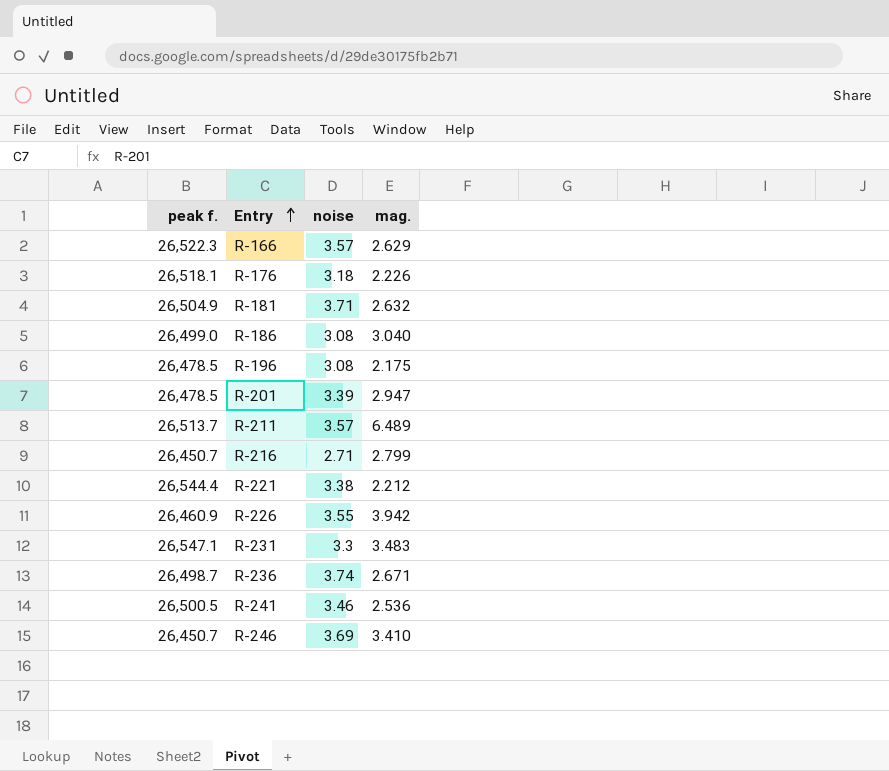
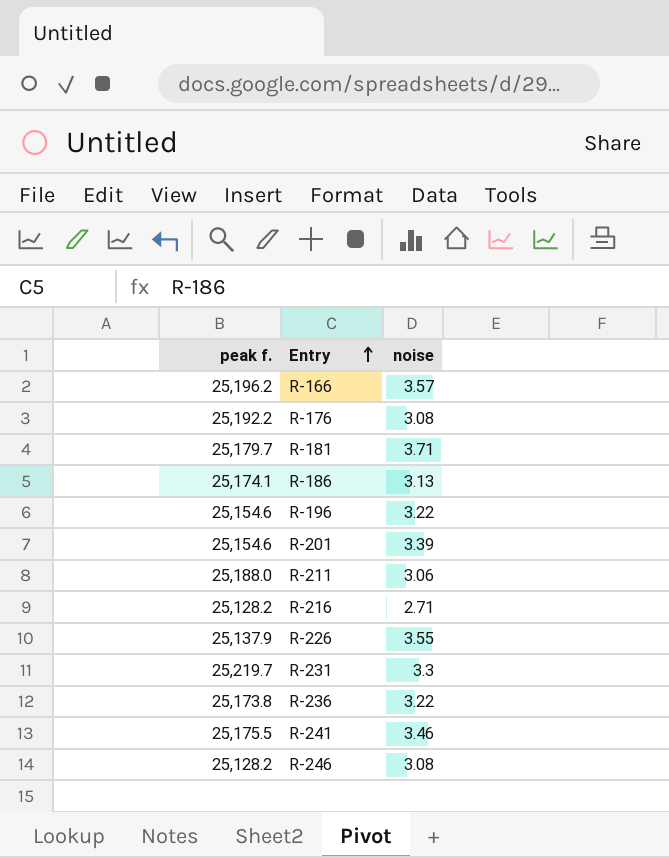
column mag. | position: 4 -> none
row R-221: 26,544.4 | 3.38 | 2.212 -> none
R-166 | peak f.: 26,522.3 -> 25,196.2
R-176 | peak f.: 26,518.1 -> 25,192.2
R-176 | noise: 3.18 -> 3.08
R-181 | peak f.: 26,504.9 -> 25,179.7
R-186 | peak f.: 26,499.0 -> 25,174.1
R-186 | noise: 3.08 -> 3.13
R-196 | peak f.: 26,478.5 -> 25,154.6
R-196 | noise: 3.08 -> 3.22
R-201 | peak f.: 26,478.5 -> 25,154.6
R-211 | peak f.: 26,513.7 -> 25,188.0
R-211 | noise: 3.57 -> 3.06
R-216 | peak f.: 26,450.7 -> 25,128.2
R-226 | peak f.: 26,460.9 -> 25,137.9
R-231 | peak f.: 26,547.1 -> 25,219.7
R-236 | peak f.: 26,498.7 -> 25,173.8
R-236 | noise: 3.74 -> 3.22
R-241 | peak f.: 26,500.5 -> 25,175.5
R-246 | peak f.: 26,450.7 -> 25,128.2
R-246 | noise: 3.69 -> 3.08

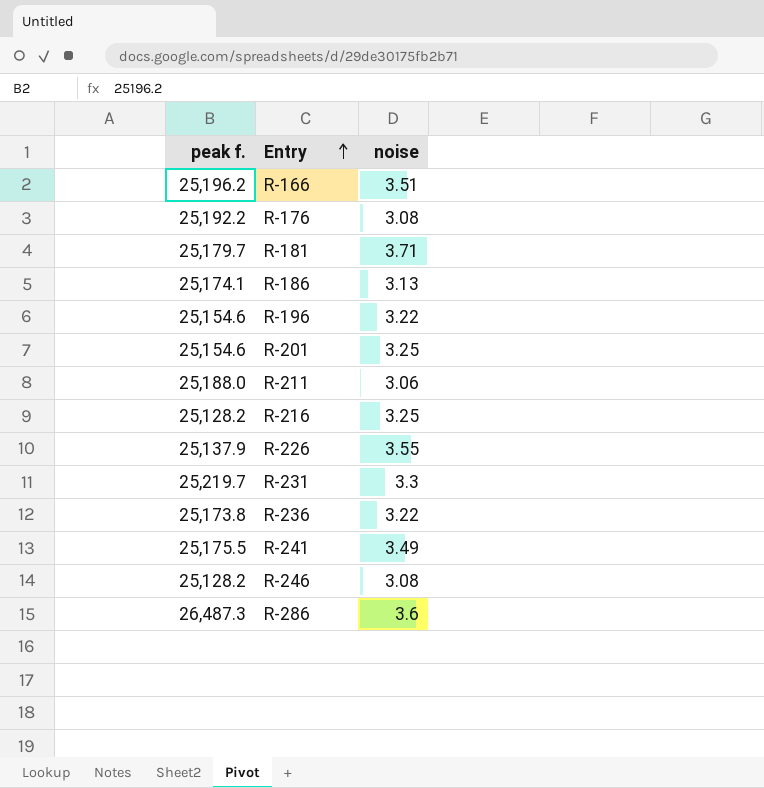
R-166 | noise: 3.57 -> 3.51
R-201 | noise: 3.39 -> 3.25
R-216 | noise: 2.71 -> 3.25
R-241 | noise: 3.46 -> 3.49
row R-286: none -> 26,487.3 | 3.6

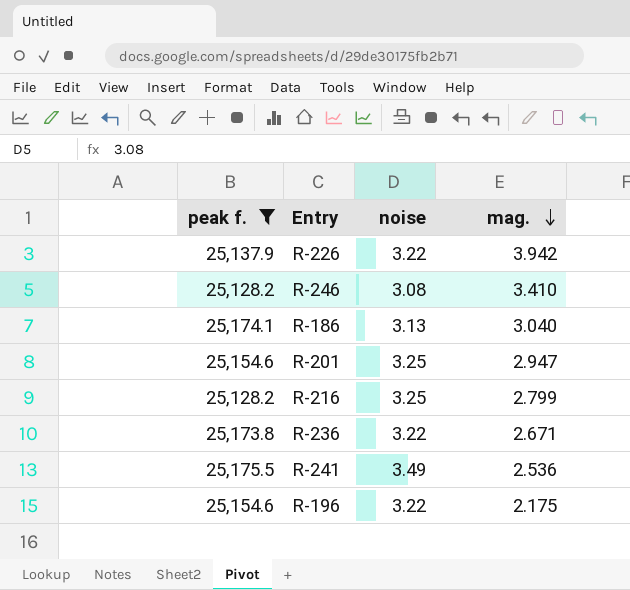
filter: none -> peak f. <= 25,175.5
row order: Entry ascending -> mag. descending
column mag. | position: none -> 4
R-226 | noise: 3.55 -> 3.22

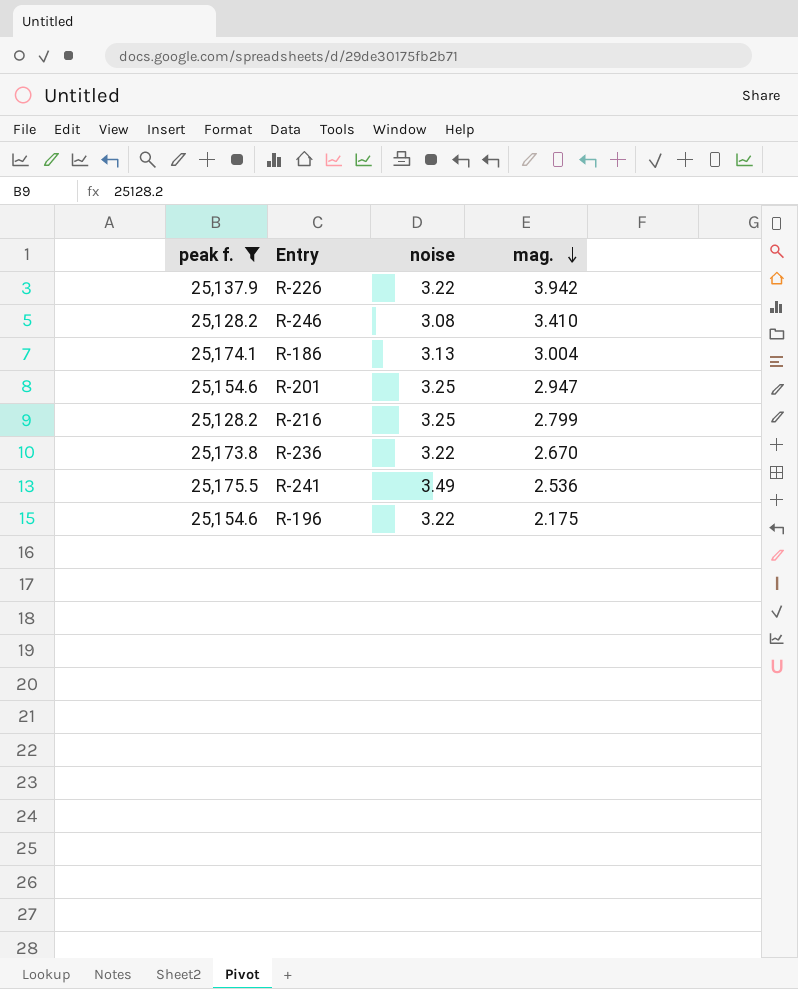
R-186 | mag.: 3.040 -> 3.004
R-236 | mag.: 2.671 -> 2.670

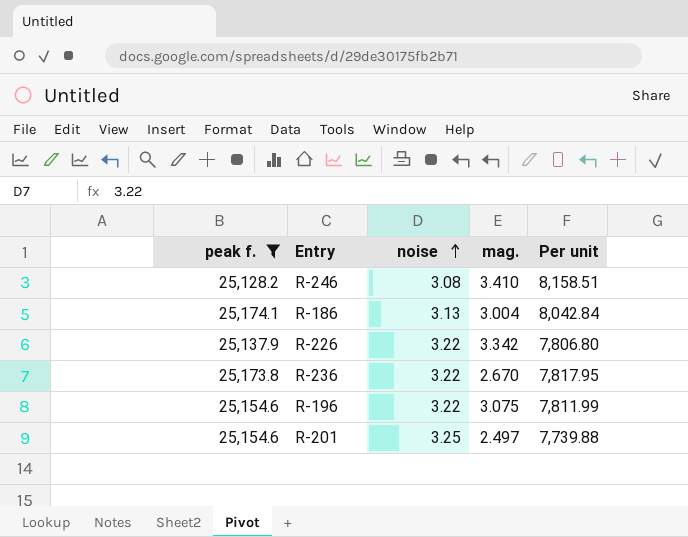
row order: mag. descending -> noise ascending
column Per unit | formula: none -> [peak f.] / [noise]
row R-216: 25,128.2 | 3.25 | 2.799 -> none
row R-241: 25,175.5 | 3.49 | 2.536 -> none
R-226 | mag.: 3.942 -> 3.342
R-196 | mag.: 2.175 -> 3.075
R-201 | mag.: 2.947 -> 2.497

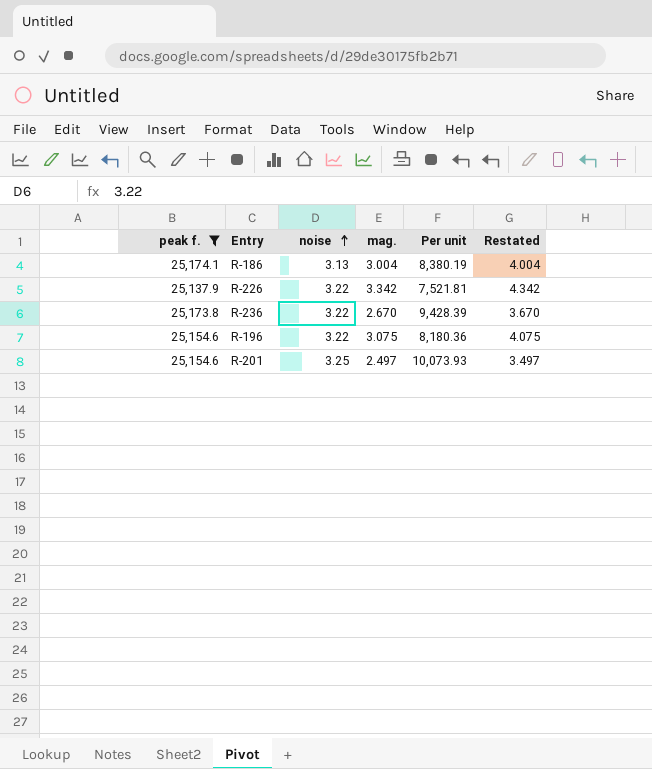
column Per unit | formula: [peak f.] / [noise] -> [peak f.] / [mag.]
column Restated | formula: none -> [mag.] + 1
row R-246: 25,128.2 | 3.08 | 3.410 | 8,158.51 -> none

